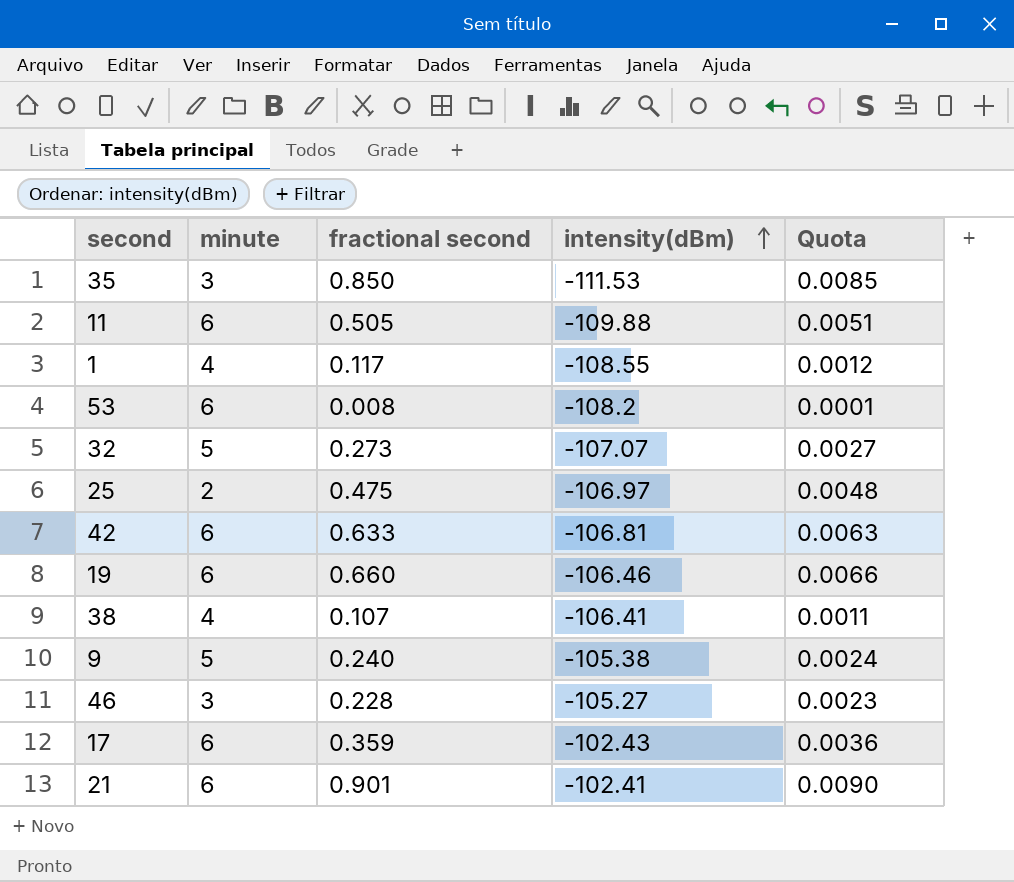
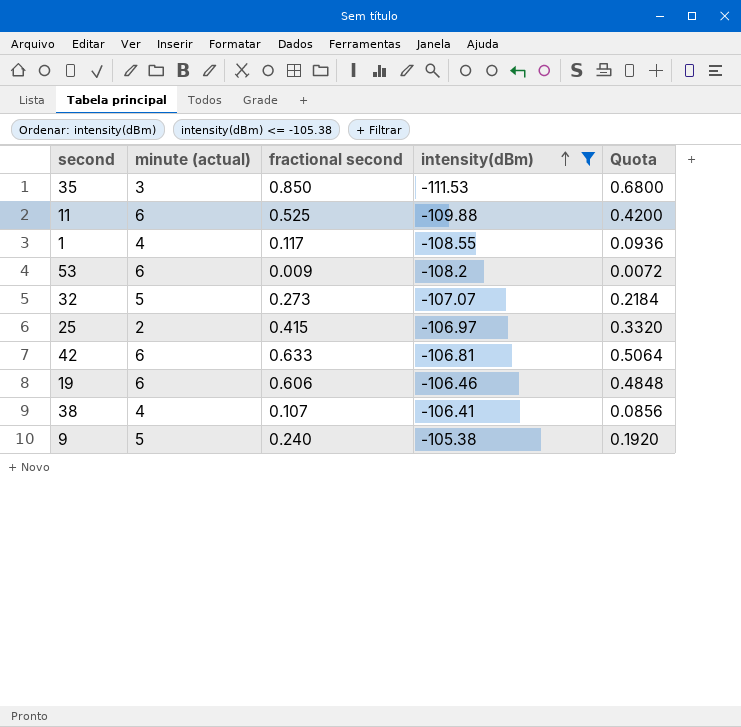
filter: none -> intensity(dBm) <= -105.38
column name: minute -> minute (actual)
column Quota | formula: [fractional second] * 0.01 -> [fractional second] * 0.8
11 | fractional second: 0.505 -> 0.525
53 | fractional second: 0.008 -> 0.009
25 | fractional second: 0.475 -> 0.415
19 | fractional second: 0.660 -> 0.606

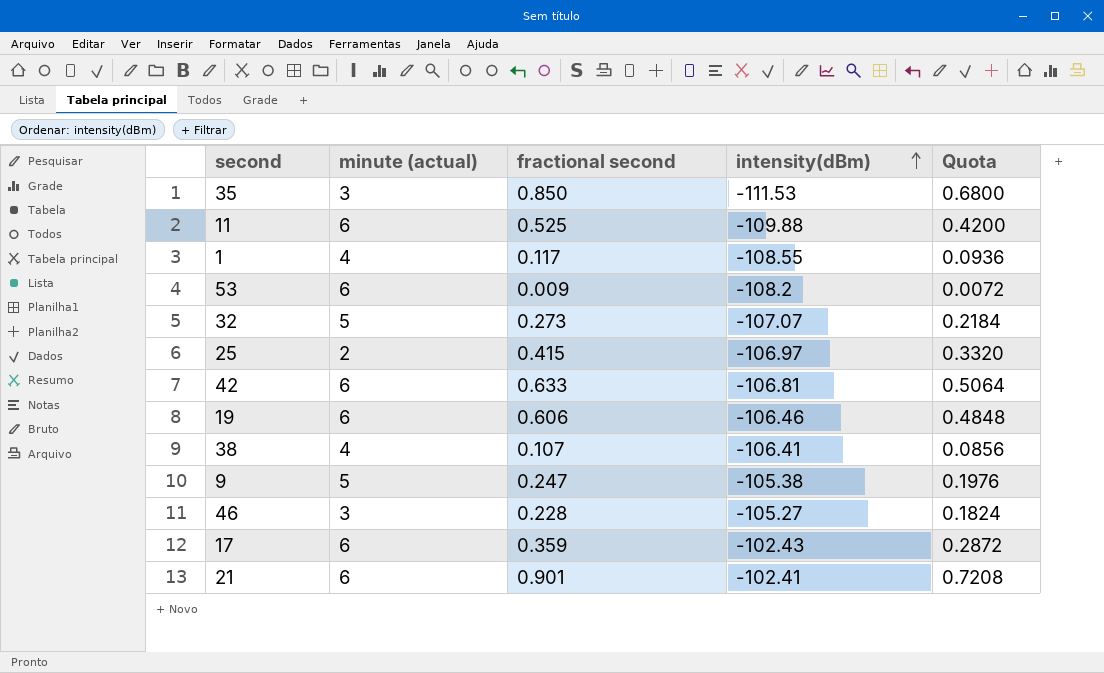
filter: intensity(dBm) <= -105.38 -> none
9 | fractional second: 0.240 -> 0.247
9 | Quota: 0.1920 -> 0.1976

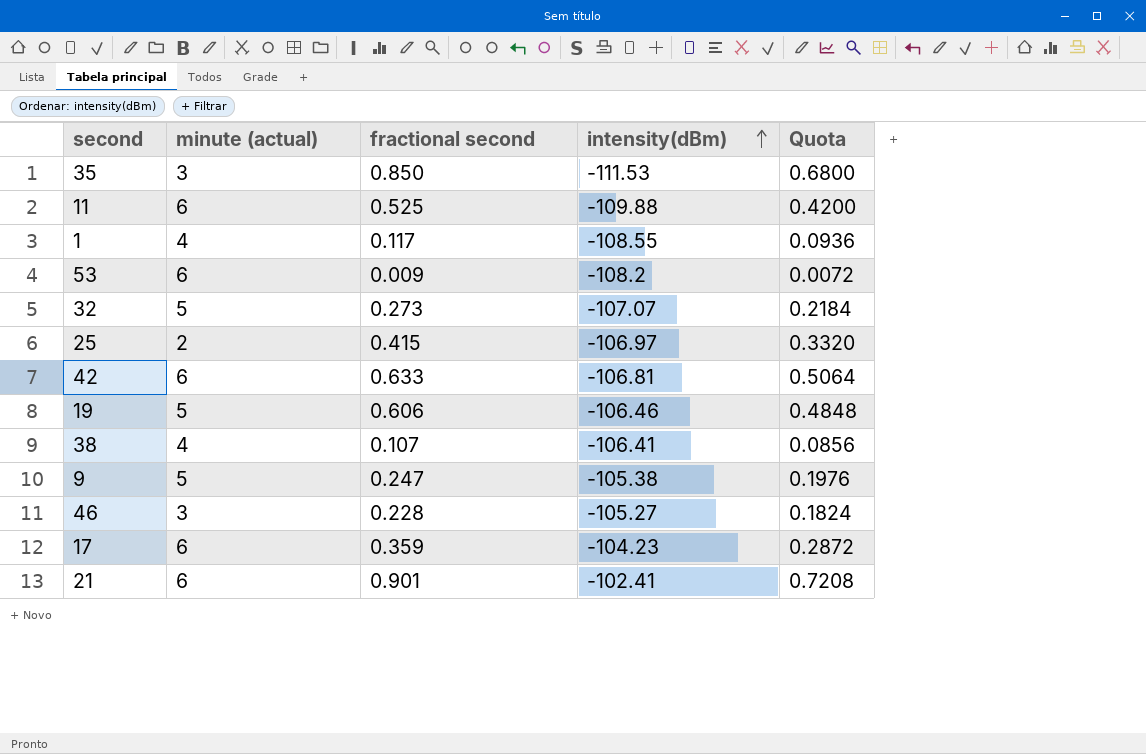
19 | minute (actual): 6 -> 5
17 | intensity(dBm): -102.43 -> -104.23

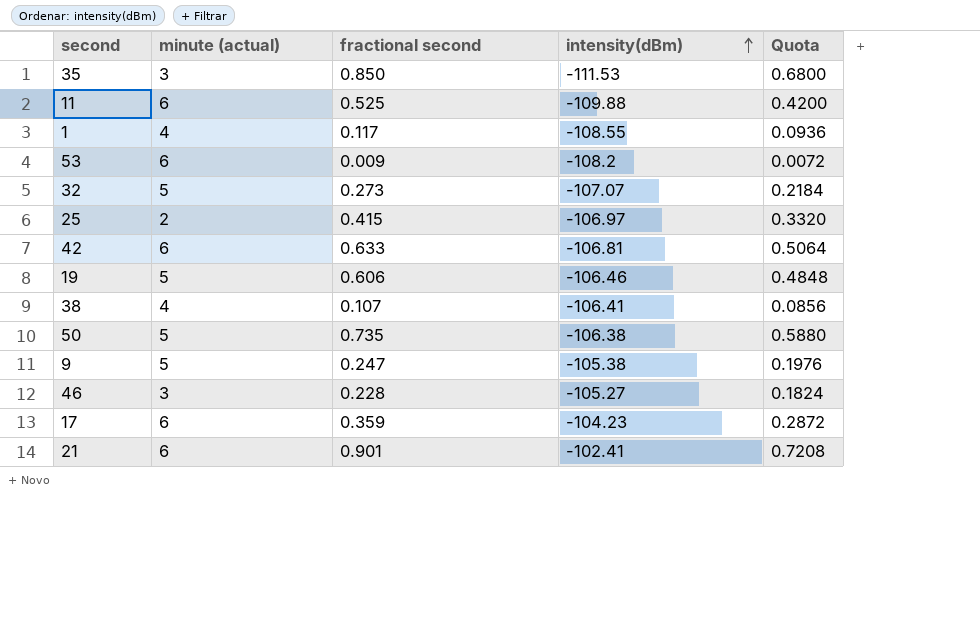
row 50: none -> 5 | 0.735 | -106.38 | 0.5880

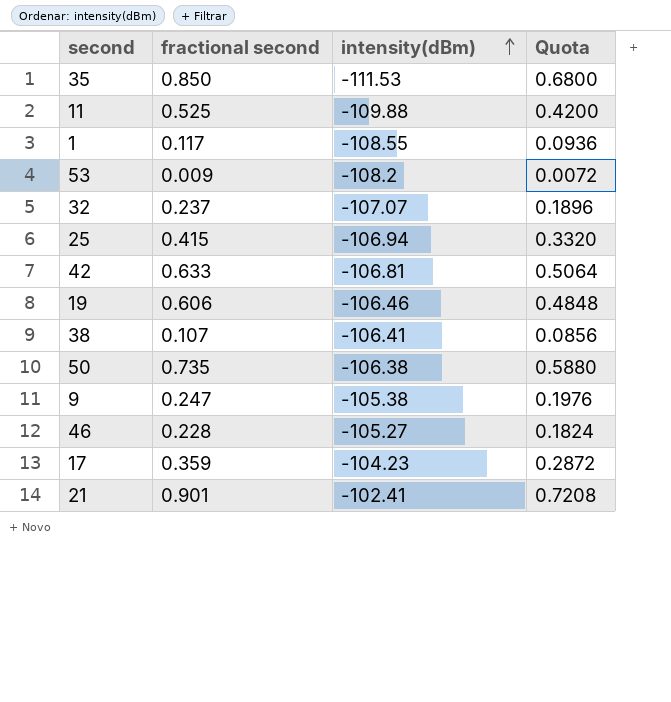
column minute (actual) | position: 2 -> none
32 | fractional second: 0.273 -> 0.237
32 | Quota: 0.2184 -> 0.1896
25 | intensity(dBm): -106.97 -> -106.94

